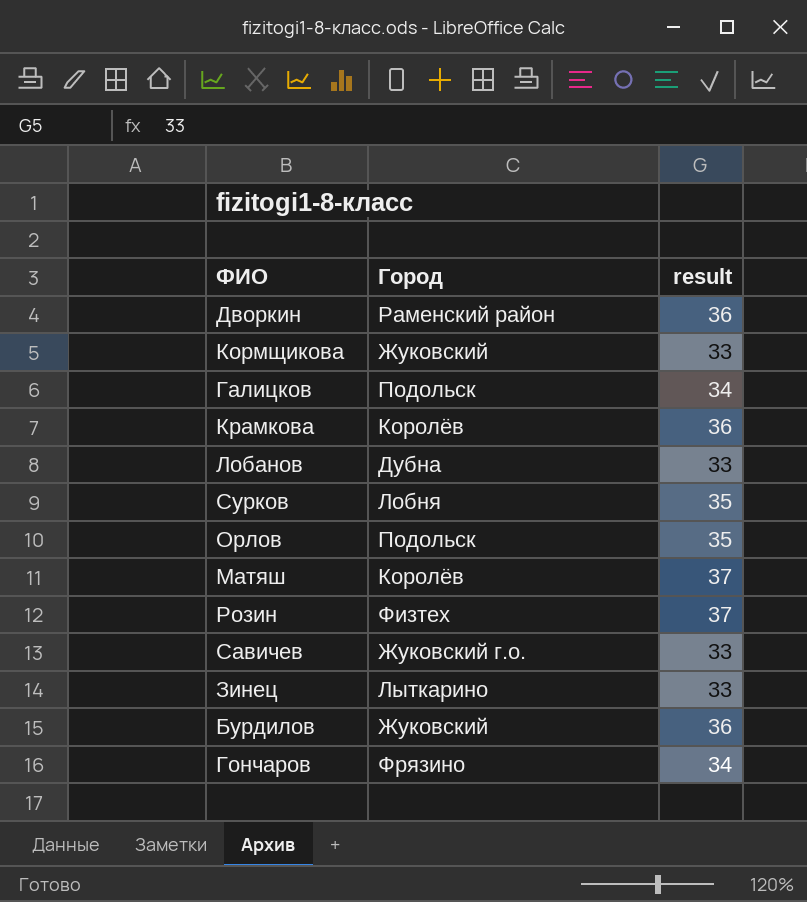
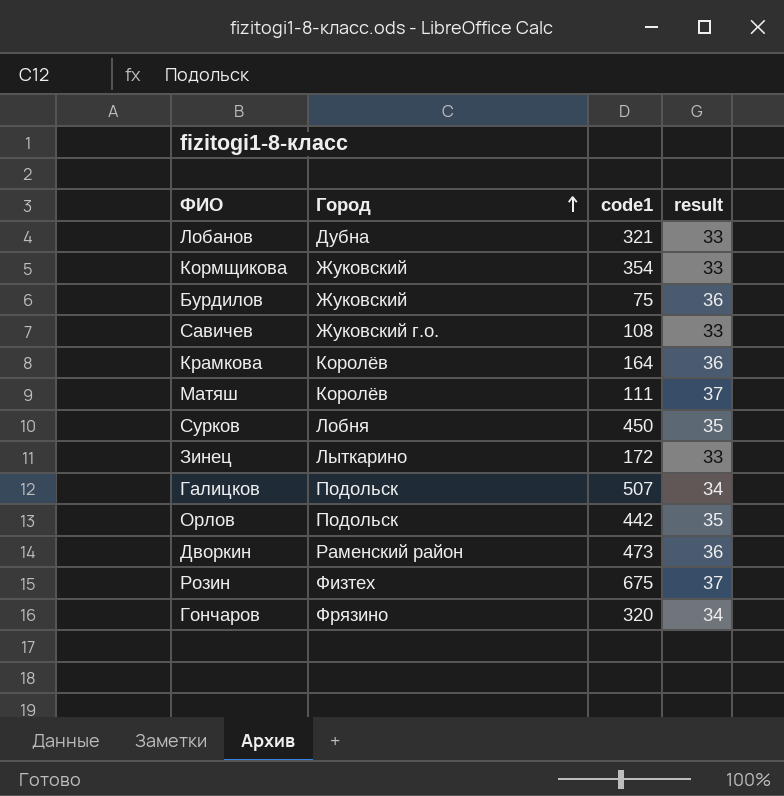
row order: none -> Город ascending
column code1 | position: none -> 3

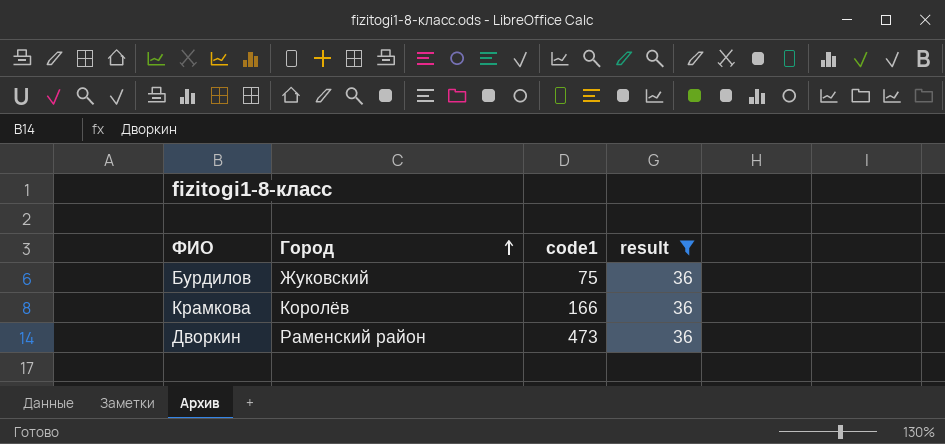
filter: none -> result = 36
Крамкова | code1: 164 -> 166

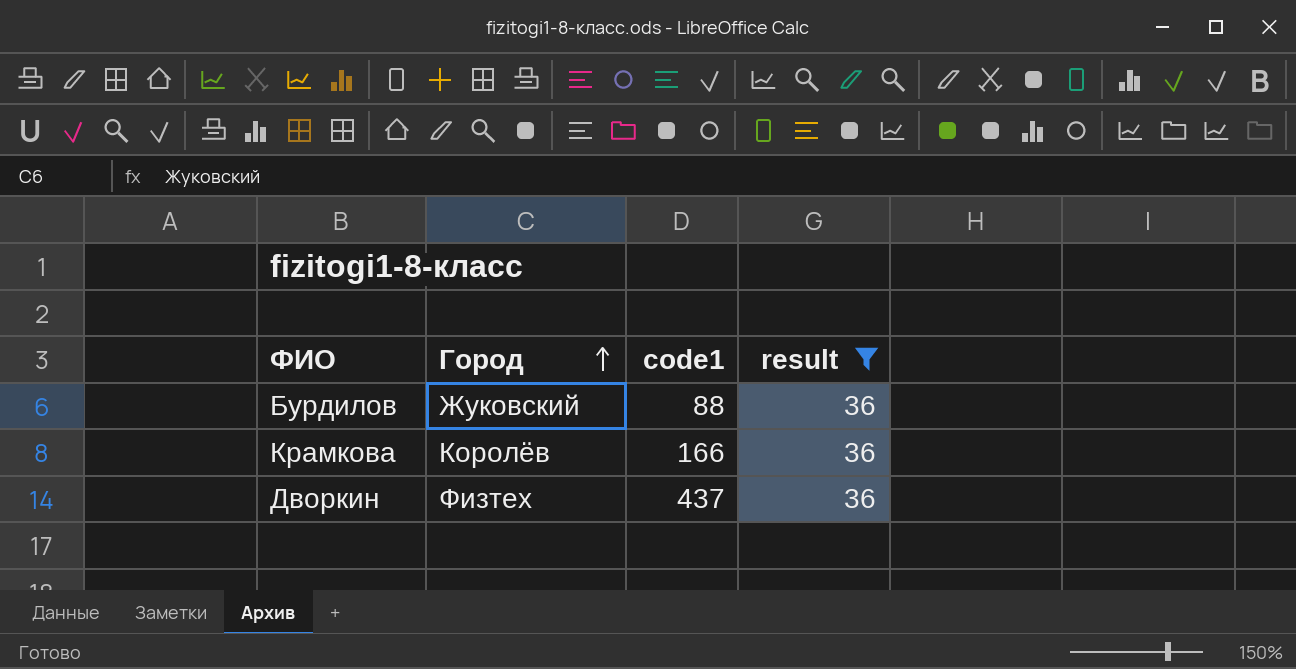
Бурдилов | code1: 75 -> 88
Дворкин | Город: Раменский район -> Физтех
Дворкин | code1: 473 -> 437

